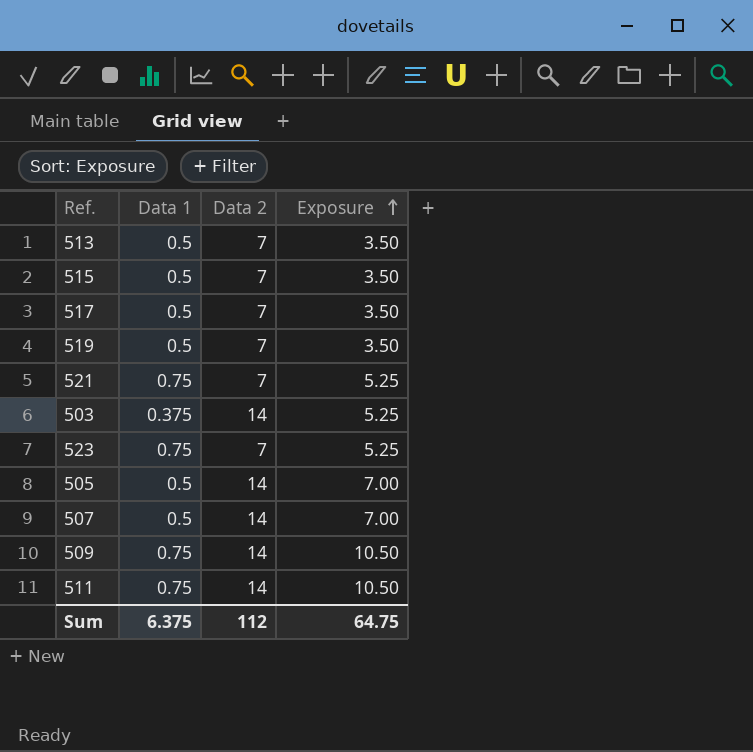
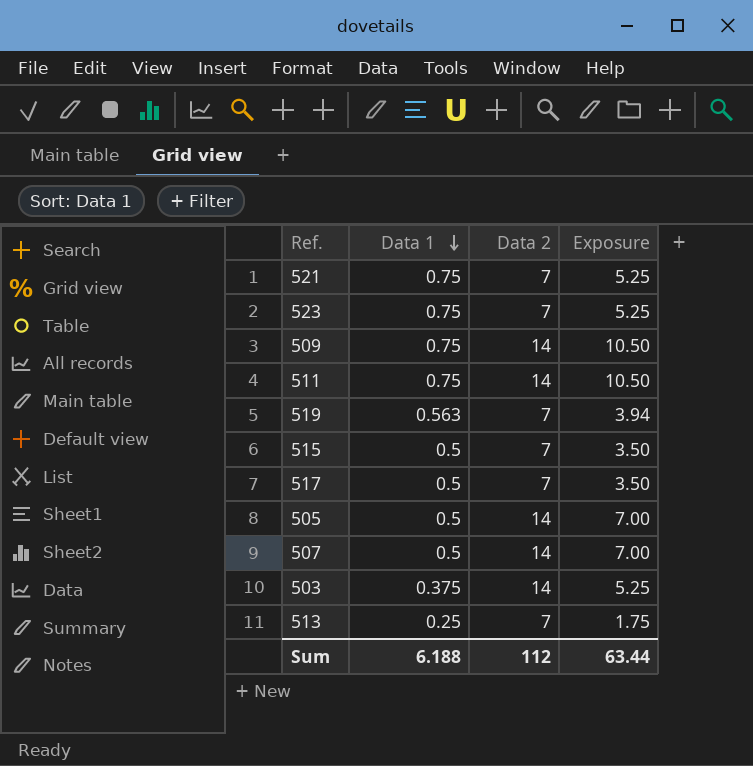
row order: Exposure ascending -> Data 1 descending
519 | Data 1: 0.5 -> 0.563
519 | Exposure: 3.50 -> 3.94
513 | Data 1: 0.5 -> 0.25
513 | Exposure: 3.50 -> 1.75
Sum | Data 1: 6.375 -> 6.188
Sum | Exposure: 64.75 -> 63.44

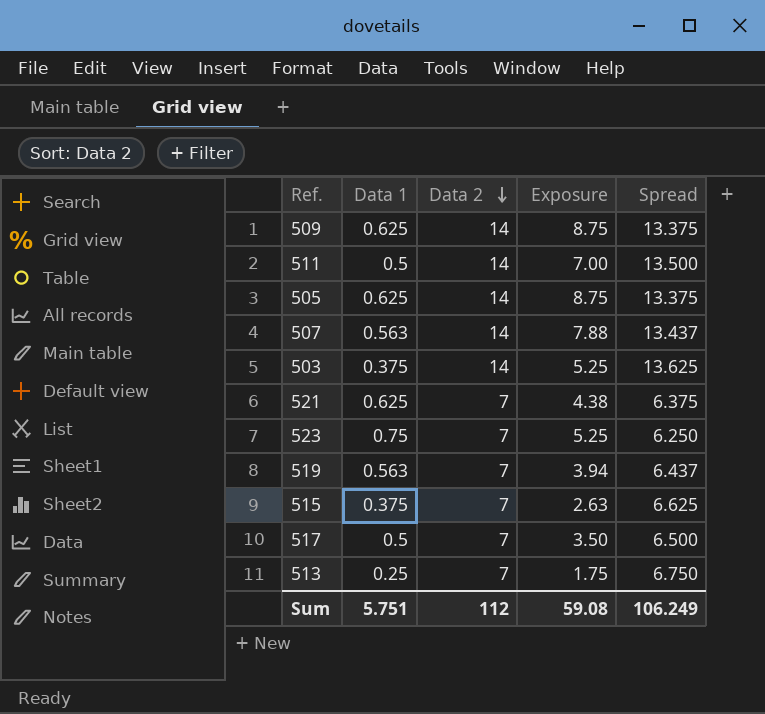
row order: Data 1 descending -> Data 2 descending
column Spread | formula: none -> [Data 2] - [Data 1]
509 | Data 1: 0.75 -> 0.625
509 | Exposure: 10.50 -> 8.75
511 | Data 1: 0.75 -> 0.5
511 | Exposure: 10.50 -> 7.00
505 | Data 1: 0.5 -> 0.625
505 | Exposure: 7.00 -> 8.75
507 | Data 1: 0.5 -> 0.563
507 | Exposure: 7.00 -> 7.88
521 | Data 1: 0.75 -> 0.625
521 | Exposure: 5.25 -> 4.38
515 | Data 1: 0.5 -> 0.375
515 | Exposure: 3.50 -> 2.63
Sum | Data 1: 6.188 -> 5.751
Sum | Exposure: 63.44 -> 59.08

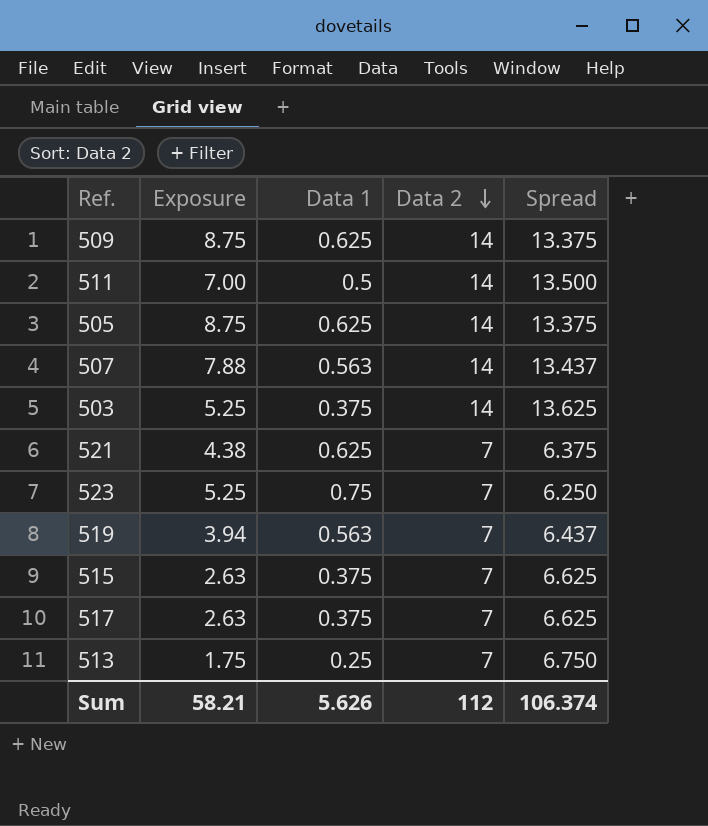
column Exposure | position: 4 -> 2
517 | Exposure: 3.50 -> 2.63
517 | Data 1: 0.5 -> 0.375
517 | Spread: 6.500 -> 6.625
Sum | Exposure: 59.08 -> 58.21
Sum | Data 1: 5.751 -> 5.626
Sum | Spread: 106.249 -> 106.374

